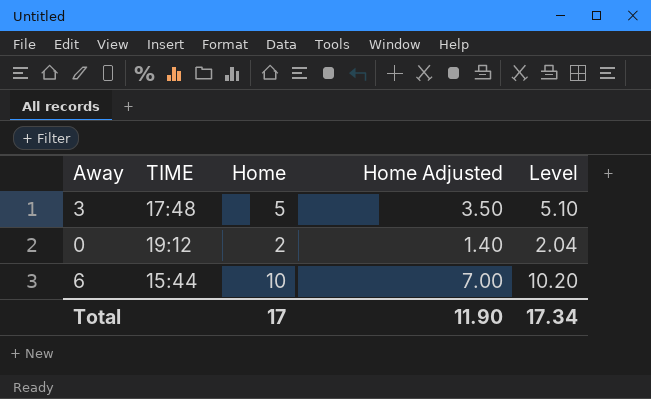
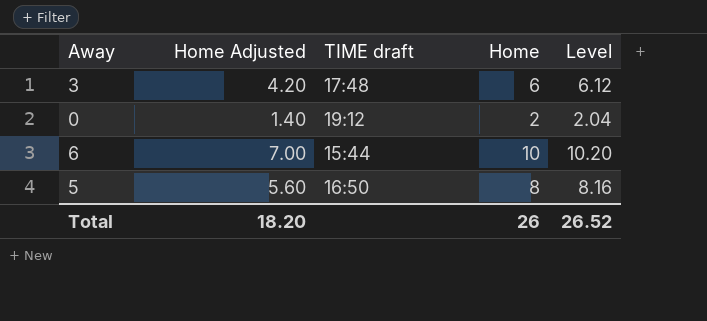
column Home Adjusted | position: 4 -> 2
column name: TIME -> TIME draft
3 | Home Adjusted: 3.50 -> 4.20
3 | Home: 5 -> 6
3 | Level: 5.10 -> 6.12
row 5: none -> 5.60 | 16:50 | 8 | 8.16
Total | Home Adjusted: 11.90 -> 18.20
Total | Home: 17 -> 26
Total | Level: 17.34 -> 26.52

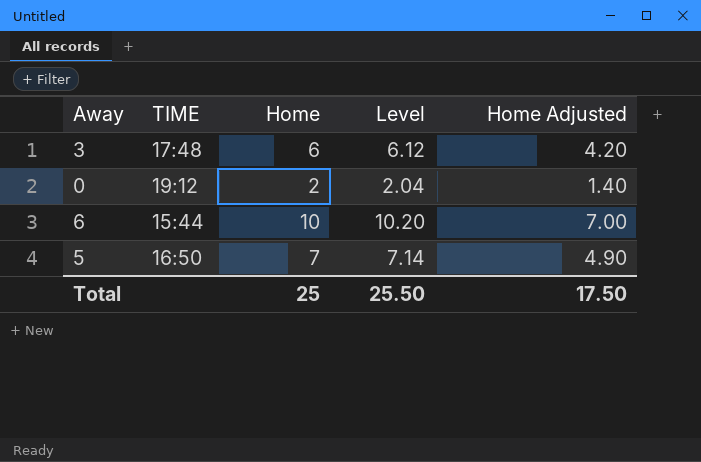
column name: TIME draft -> TIME
column Home Adjusted | position: 2 -> 5
5 | Home: 8 -> 7
5 | Level: 8.16 -> 7.14
5 | Home Adjusted: 5.60 -> 4.90
Total | Home: 26 -> 25
Total | Level: 26.52 -> 25.50
Total | Home Adjusted: 18.20 -> 17.50

